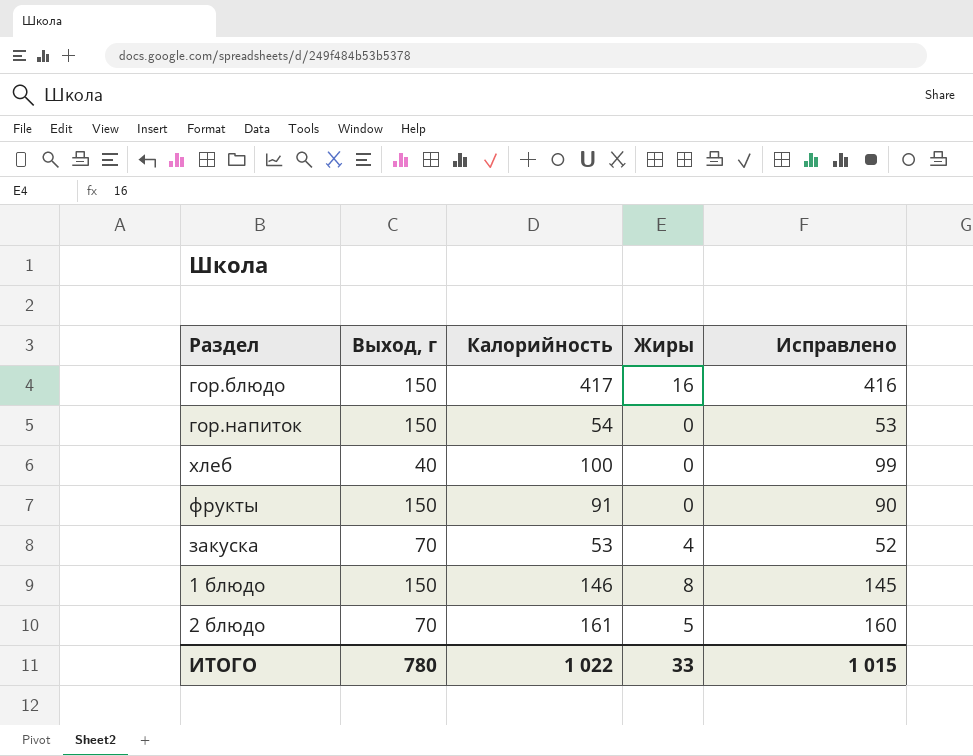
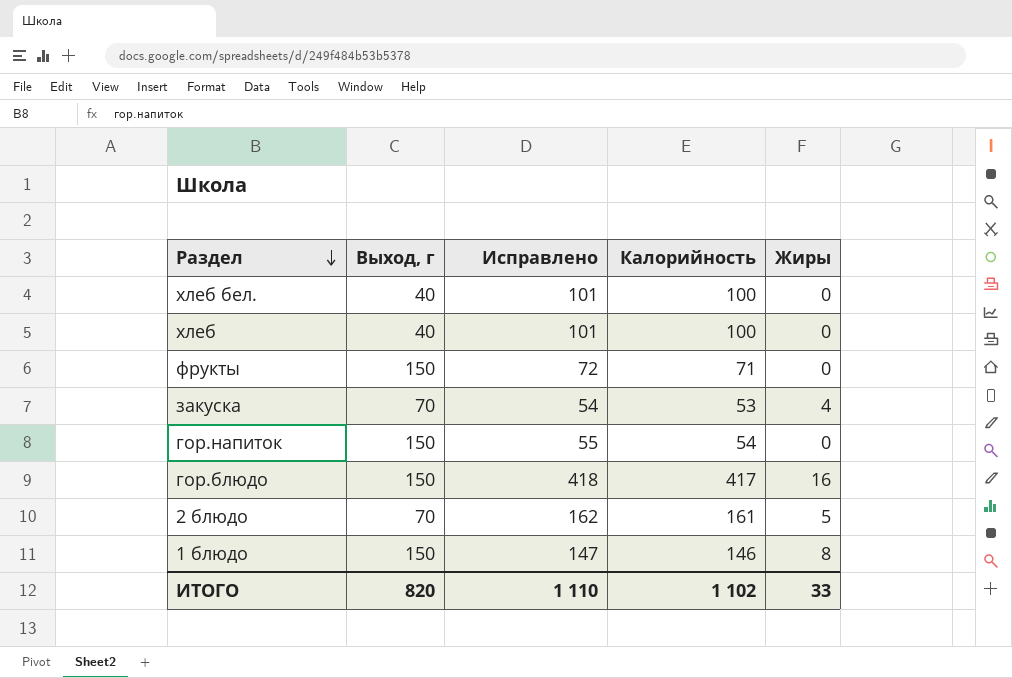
row order: none -> Раздел descending
column Исправлено | formula: [Калорийность] - 1 -> [Калорийность] + 1
column Исправлено | position: 5 -> 3
row хлеб бел.: none -> 40 | 101 | 100 | 0
фрукты | Калорийность: 91 -> 71
ИТОГО | Выход, г: 780 -> 820
ИТОГО | Исправлено: 1 015 -> 1 110
ИТОГО | Калорийность: 1 022 -> 1 102

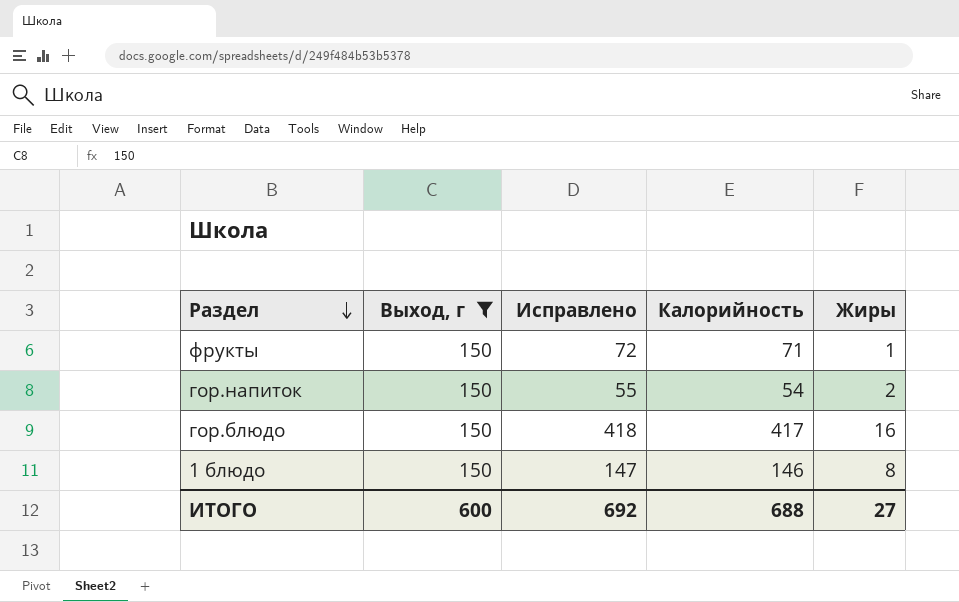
filter: none -> Выход, г = 150
фрукты | Жиры: 0 -> 1
гор.напиток | Жиры: 0 -> 2
ИТОГО | Выход, г: 820 -> 600
ИТОГО | Исправлено: 1 110 -> 692
ИТОГО | Калорийность: 1 102 -> 688
ИТОГО | Жиры: 33 -> 27

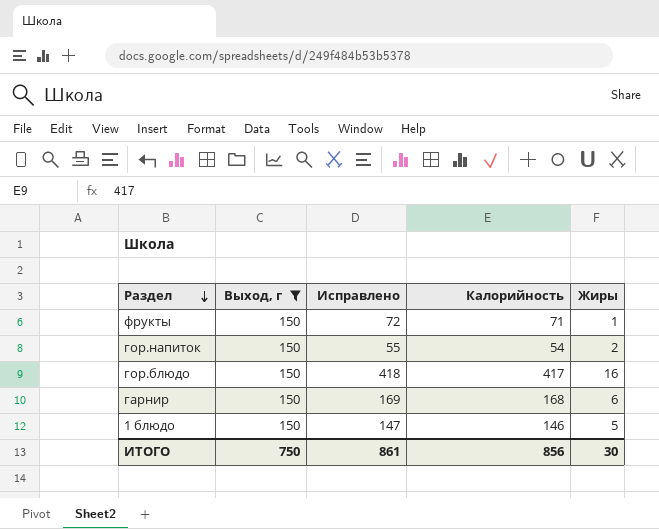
row гарнир: none -> 150 | 169 | 168 | 6
1 блюдо | Жиры: 8 -> 5
ИТОГО | Выход, г: 600 -> 750
ИТОГО | Исправлено: 692 -> 861
ИТОГО | Калорийность: 688 -> 856
ИТОГО | Жиры: 27 -> 30

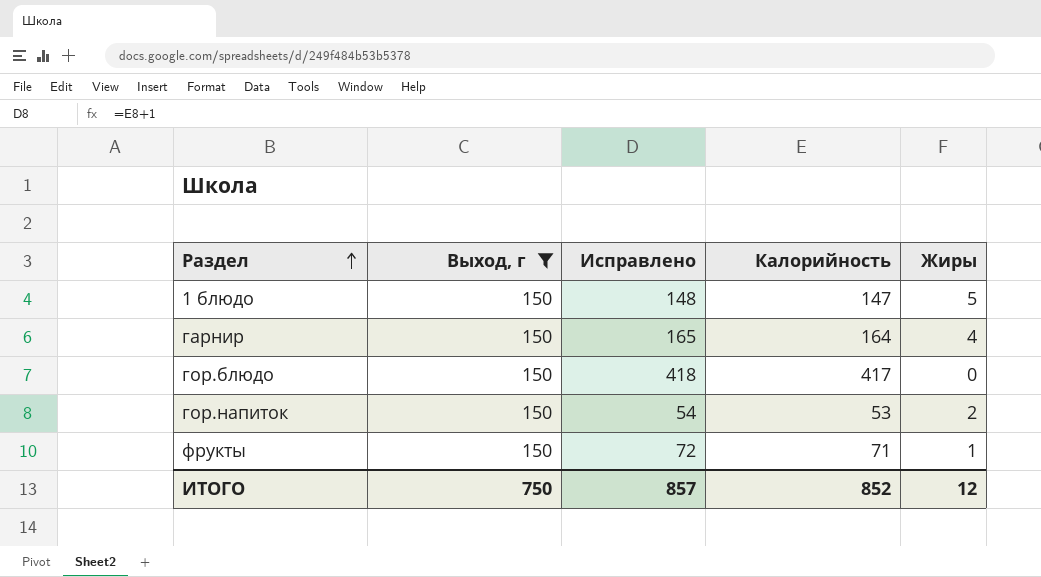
row order: Раздел descending -> Раздел ascending
1 блюдо | Исправлено: 147 -> 148
1 блюдо | Калорийность: 146 -> 147
гарнир | Исправлено: 169 -> 165
гарнир | Калорийность: 168 -> 164
гарнир | Жиры: 6 -> 4
гор.блюдо | Жиры: 16 -> 0
гор.напиток | Исправлено: 55 -> 54
гор.напиток | Калорийность: 54 -> 53
ИТОГО | Исправлено: 861 -> 857
ИТОГО | Калорийность: 856 -> 852
ИТОГО | Жиры: 30 -> 12

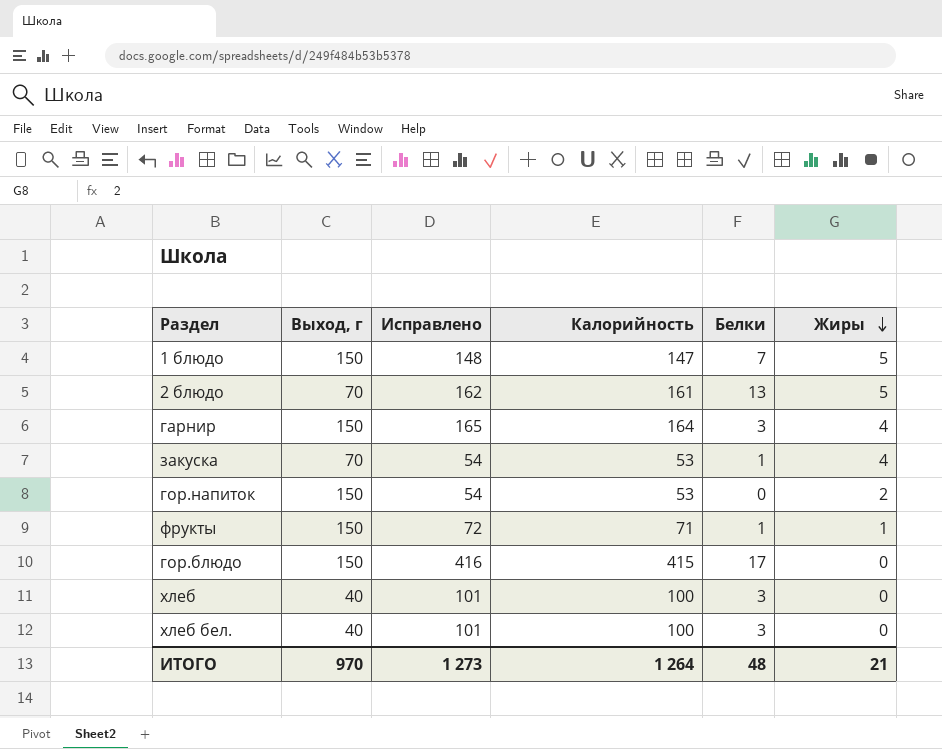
filter: Выход, г = 150 -> none
row order: Раздел ascending -> Жиры descending
column Белки | position: none -> 5
гор.блюдо | Исправлено: 418 -> 416
гор.блюдо | Калорийность: 417 -> 415
ИТОГО | Выход, г: 750 -> 970
ИТОГО | Исправлено: 857 -> 1 273
ИТОГО | Калорийность: 852 -> 1 264
ИТОГО | Жиры: 12 -> 21

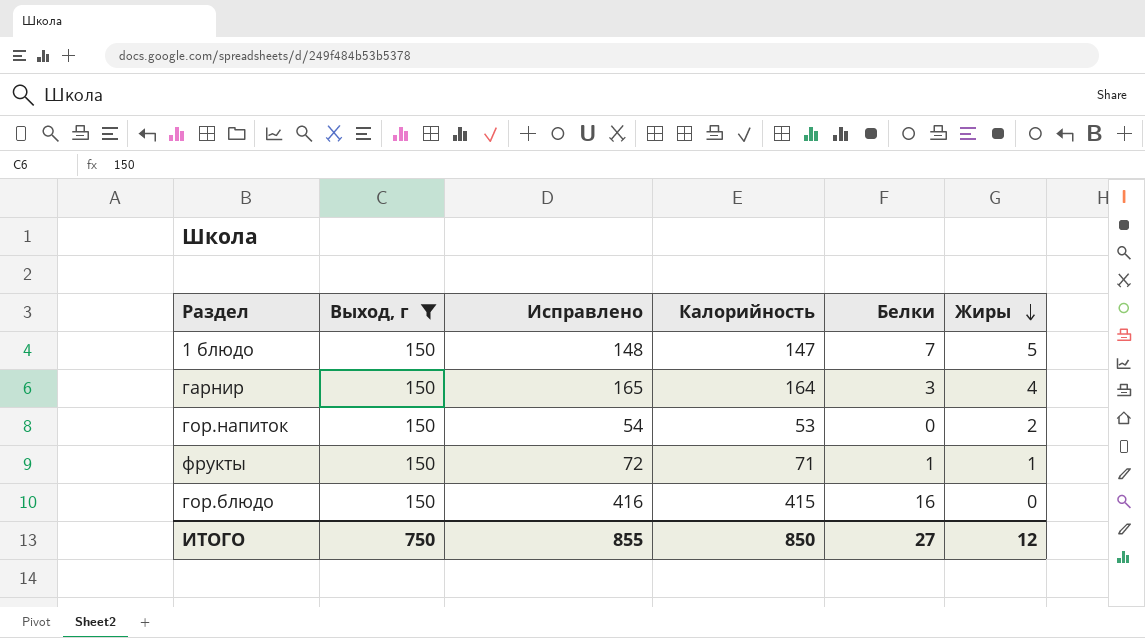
filter: none -> Выход, г = 150
гор.блюдо | Белки: 17 -> 16
ИТОГО | Выход, г: 970 -> 750
ИТОГО | Исправлено: 1 273 -> 855
ИТОГО | Калорийность: 1 264 -> 850
ИТОГО | Белки: 48 -> 27
ИТОГО | Жиры: 21 -> 12

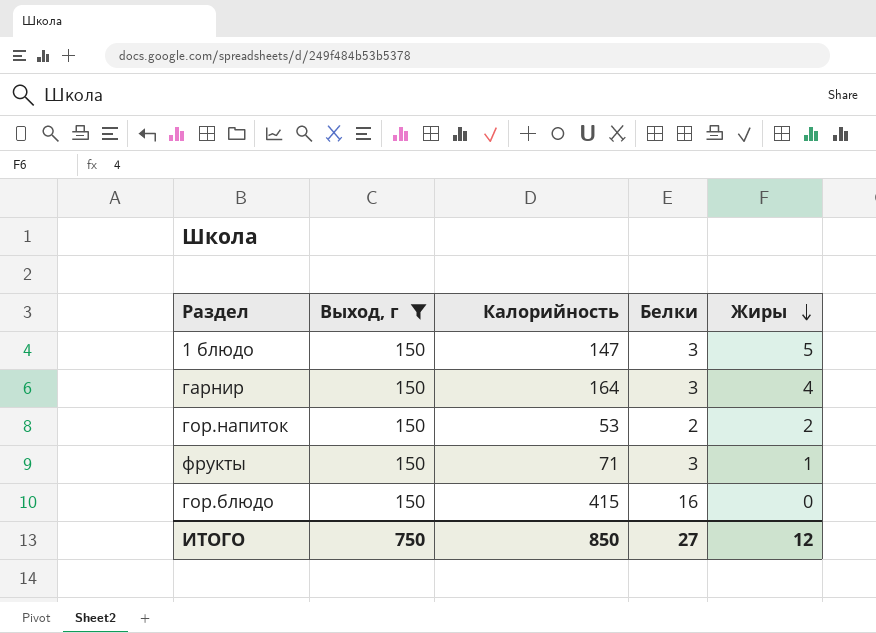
column Исправлено | formula: [Калорийность] + 1 -> none
1 блюдо | Белки: 7 -> 3
гор.напиток | Белки: 0 -> 2
фрукты | Белки: 1 -> 3

